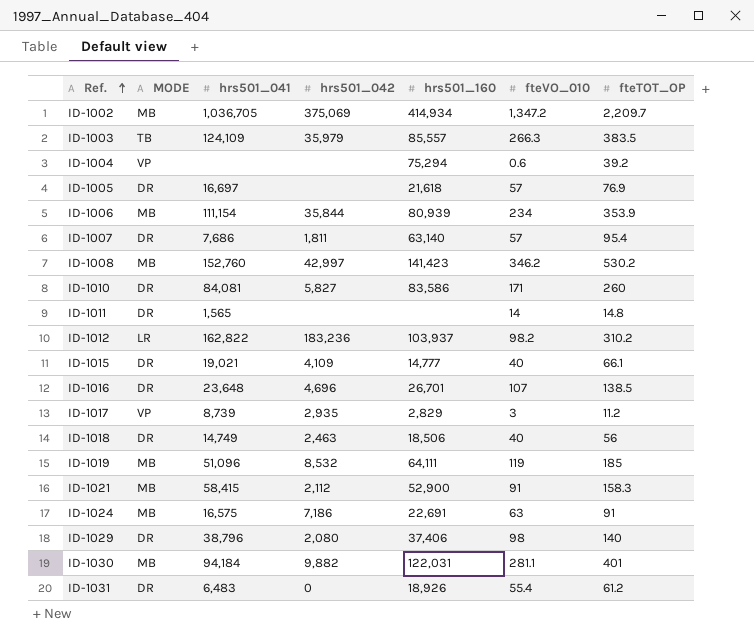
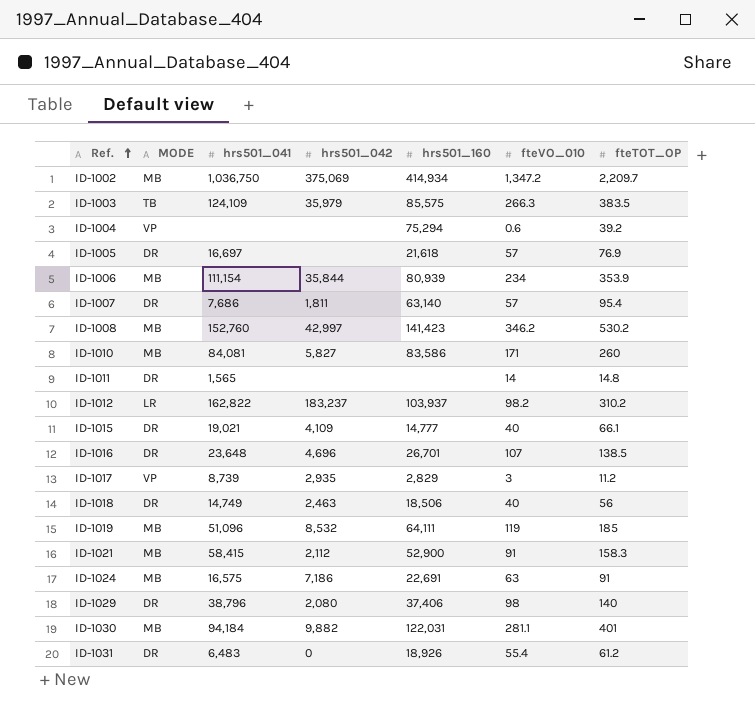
ID-1002 | hrs501_041: 1,036,705 -> 1,036,750
ID-1003 | hrs501_160: 85,557 -> 85,575
ID-1010 | MODE: DR -> MB
ID-1012 | hrs501_042: 183,236 -> 183,237

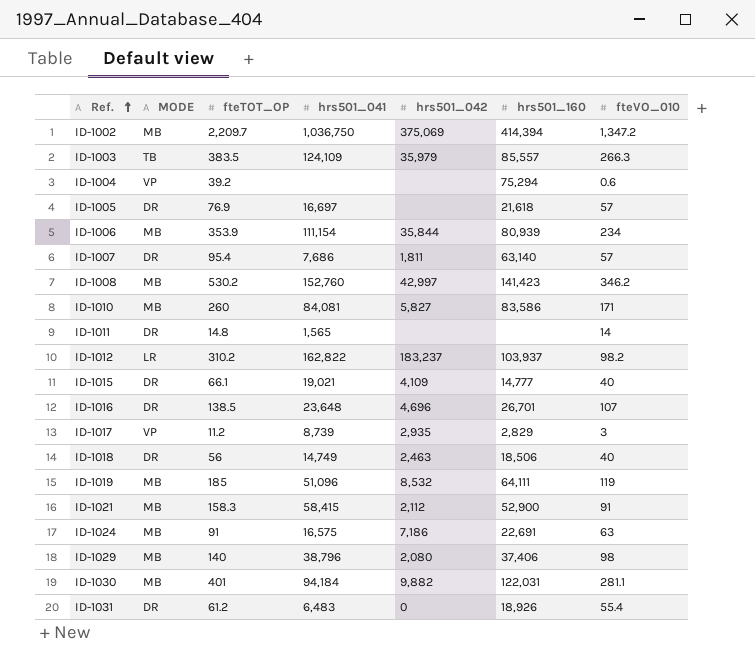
column fteTOT_OP | position: 7 -> 3
ID-1002 | hrs501_160: 414,934 -> 414,394
ID-1003 | hrs501_160: 85,575 -> 85,557
ID-1029 | MODE: DR -> MB

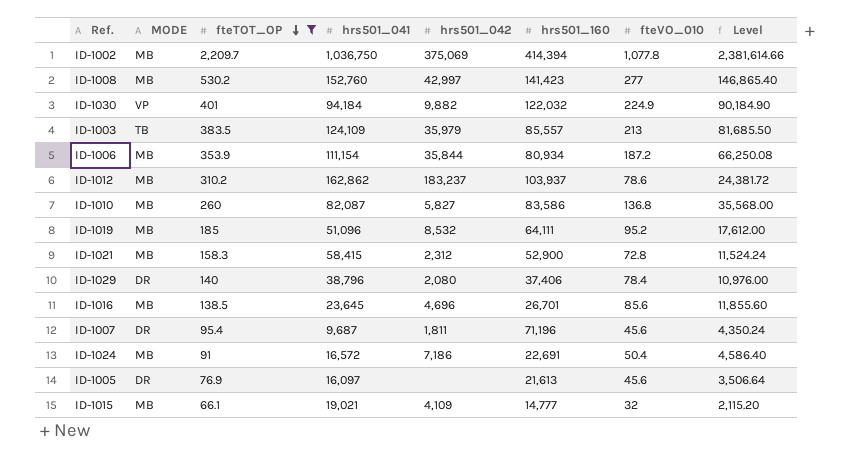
filter: none -> fteTOT_OP >= 66.1
row order: Ref. ascending -> fteTOT_OP descending
column Level | formula: none -> [fteTOT_OP] * [fteVO_010]
ID-1002 | fteVO_010: 1,347.2 -> 1,077.8
ID-1008 | fteVO_010: 346.2 -> 277
ID-1030 | MODE: MB -> VP
ID-1030 | hrs501_160: 122,031 -> 122,032
ID-1030 | fteVO_010: 281.1 -> 224.9
ID-1003 | fteVO_010: 266.3 -> 213
ID-1006 | hrs501_160: 80,939 -> 80,934
ID-1006 | fteVO_010: 234 -> 187.2
ID-1012 | MODE: LR -> MB
ID-1012 | hrs501_041: 162,822 -> 162,862
ID-1012 | fteVO_010: 98.2 -> 78.6
ID-1010 | hrs501_041: 84,081 -> 82,087
ID-1010 | fteVO_010: 171 -> 136.8
ID-1019 | fteVO_010: 119 -> 95.2
ID-1021 | hrs501_042: 2,112 -> 2,312
ID-1021 | fteVO_010: 91 -> 72.8
ID-1029 | MODE: MB -> DR
ID-1029 | fteVO_010: 98 -> 78.4
ID-1016 | MODE: DR -> MB
ID-1016 | hrs501_041: 23,648 -> 23,645
ID-1016 | fteVO_010: 107 -> 85.6
ID-1007 | hrs501_041: 7,686 -> 9,687
ID-1007 | hrs501_160: 63,140 -> 71,196
ID-1007 | fteVO_010: 57 -> 45.6
ID-1024 | hrs501_041: 16,575 -> 16,572
ID-1024 | fteVO_010: 63 -> 50.4
ID-1005 | hrs501_041: 16,697 -> 16,097
ID-1005 | hrs501_160: 21,618 -> 21,613
ID-1005 | fteVO_010: 57 -> 45.6
ID-1015 | MODE: DR -> MB
ID-1015 | fteVO_010: 40 -> 32

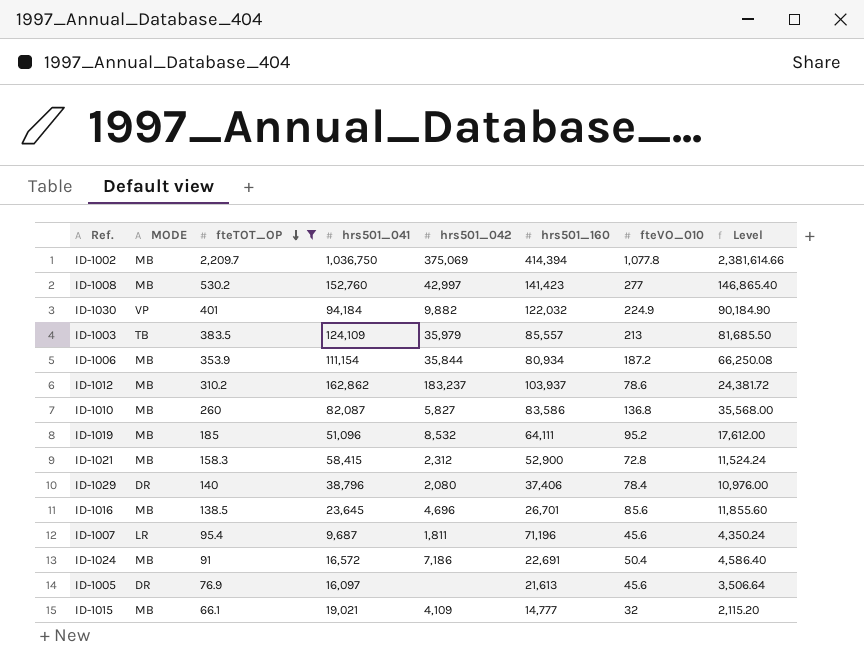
ID-1007 | MODE: DR -> LR

